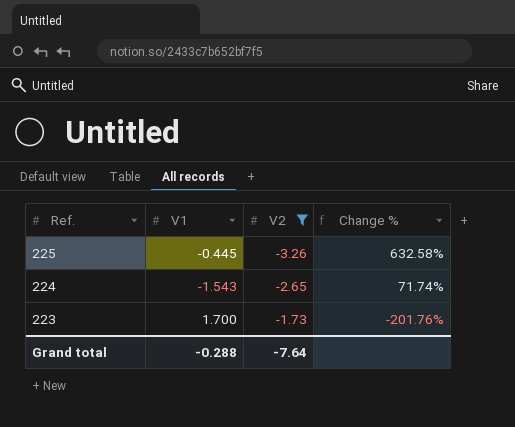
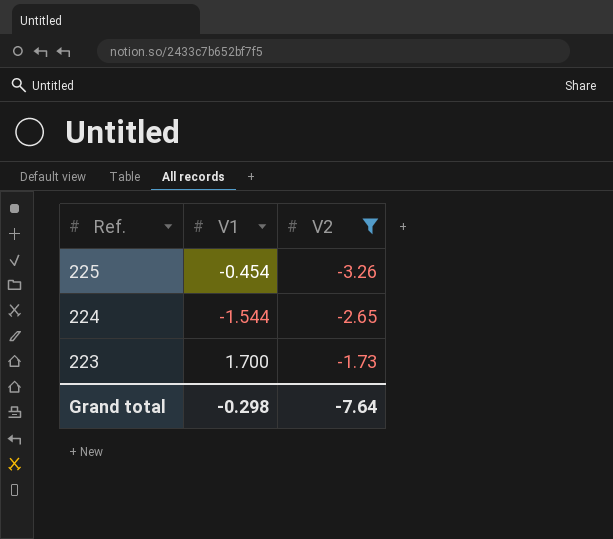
column Change % | formula: ([V2] - [V1]) / [V1] -> none
225 | V1: -0.445 -> -0.454
224 | V1: -1.543 -> -1.544
Grand total | V1: -0.288 -> -0.298

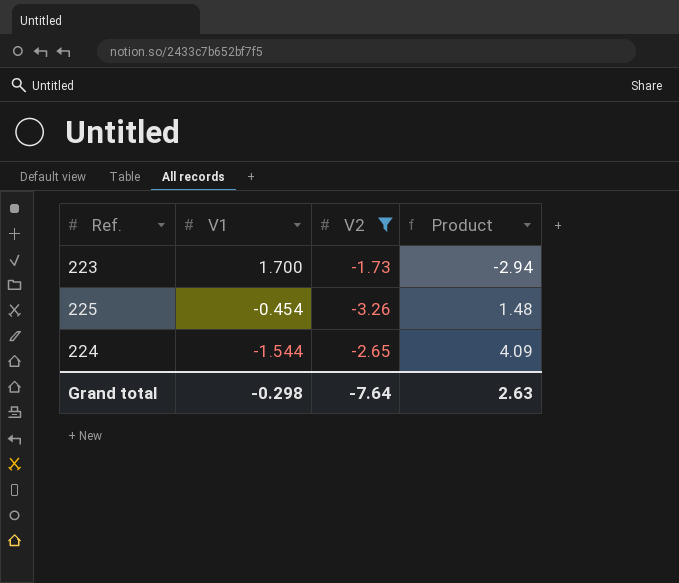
row order: Ref. descending -> V1 descending
column Product | formula: none -> [V1] * [V2]

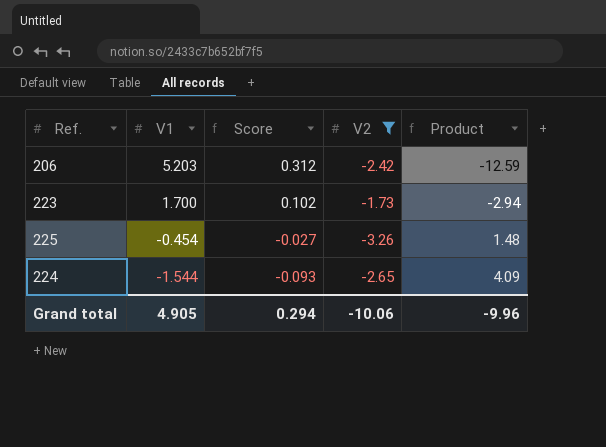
column Score | formula: none -> [V1] * 0.06
row 206: none -> 5.203 | 0.312 | -2.42 | -12.59
Grand total | V1: -0.298 -> 4.905
Grand total | V2: -7.64 -> -10.06
Grand total | Product: 2.63 -> -9.96

